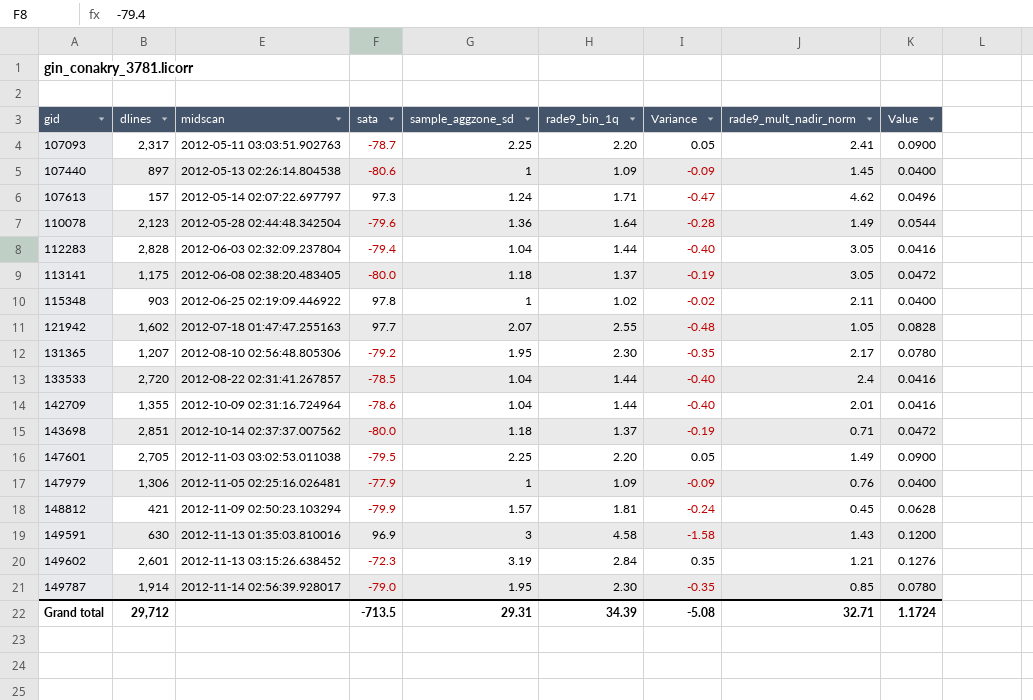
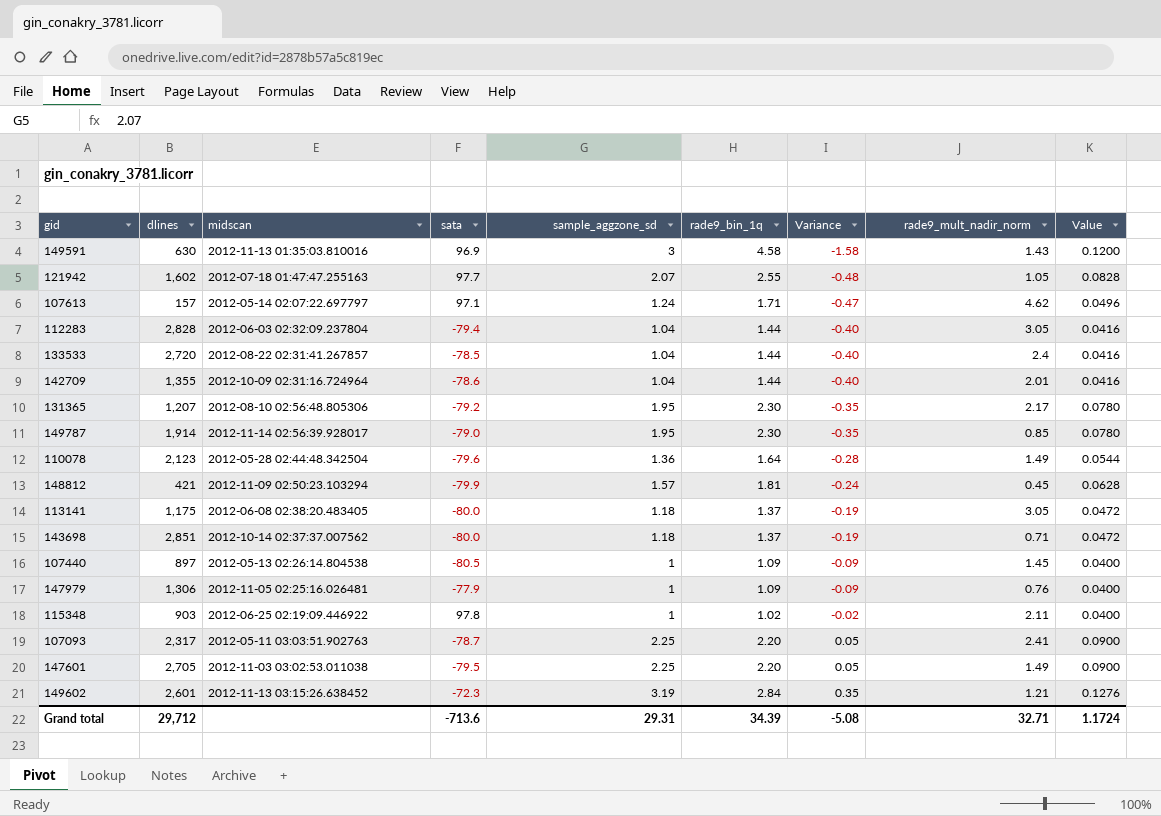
row order: gid ascending -> Variance ascending
107613 | sata: 97.3 -> 97.1
107440 | sata: -80.6 -> -80.5
Grand total | sata: -713.5 -> -713.6

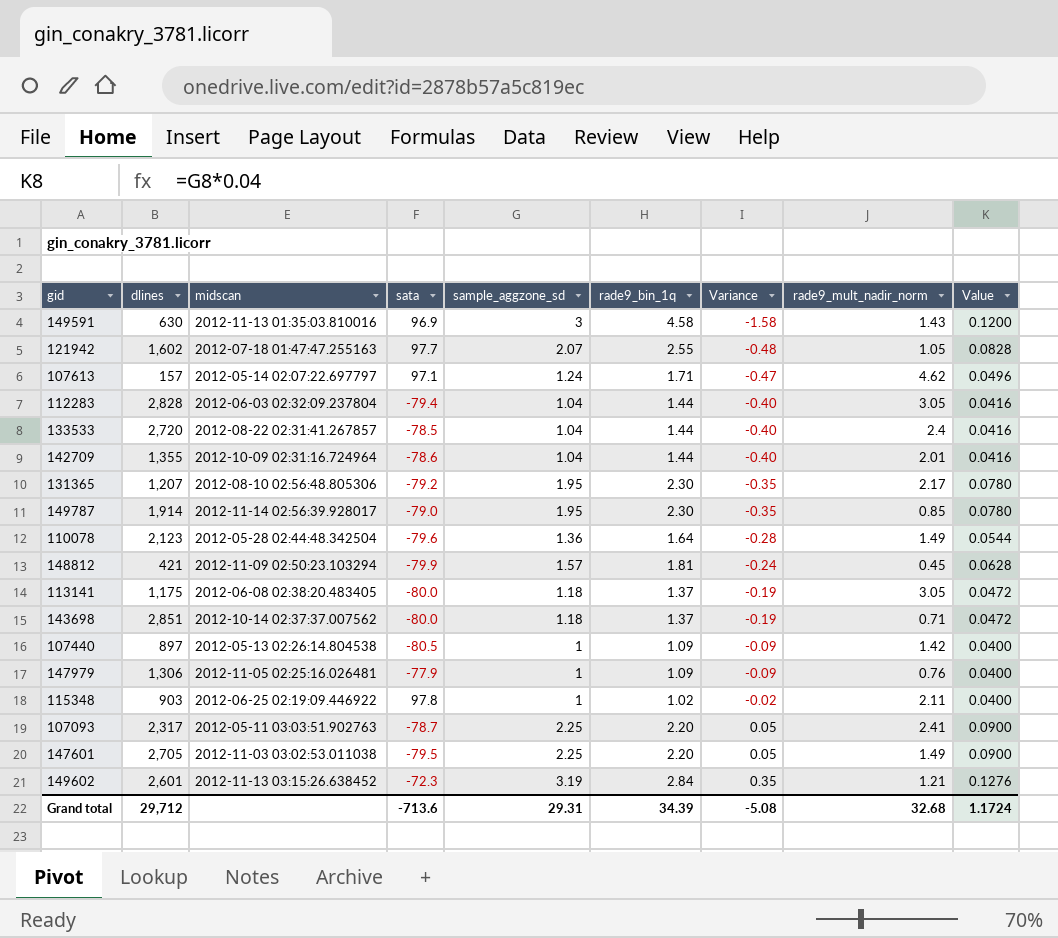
107440 | rade9_mult_nadir_norm: 1.45 -> 1.42
Grand total | rade9_mult_nadir_norm: 32.71 -> 32.68

